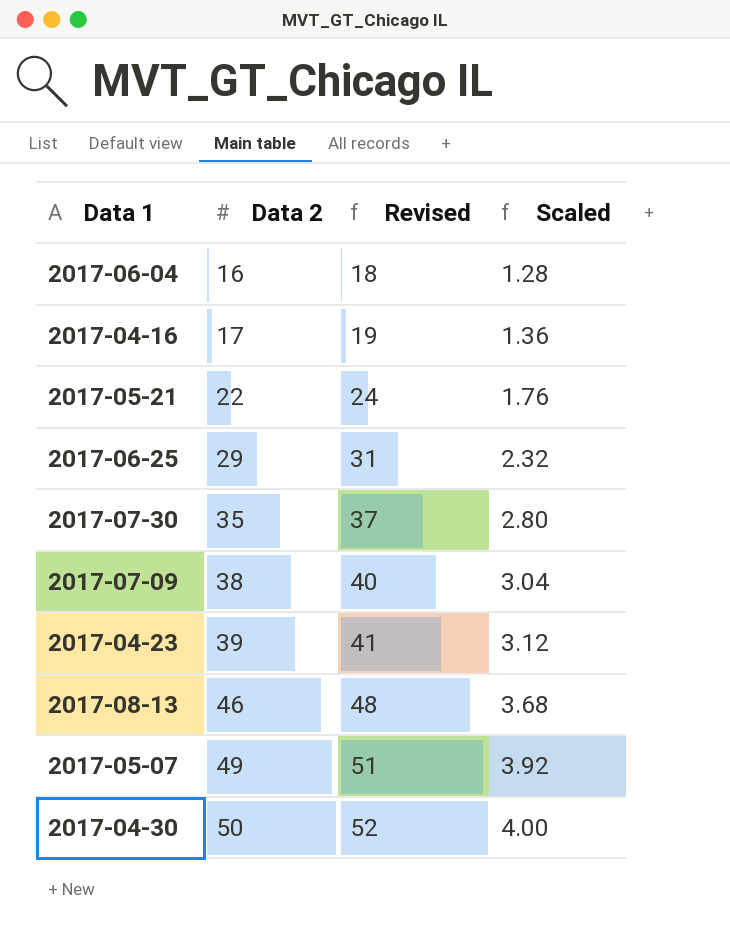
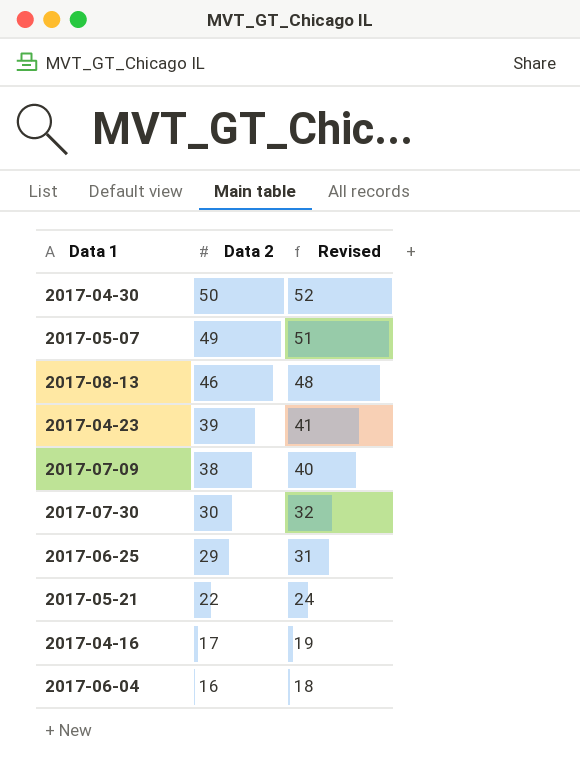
row order: Data 2 ascending -> Data 2 descending
column Scaled | formula: [Data 2] * 0.08 -> none
2017-07-30 | Data 2: 35 -> 30
2017-07-30 | Revised: 37 -> 32

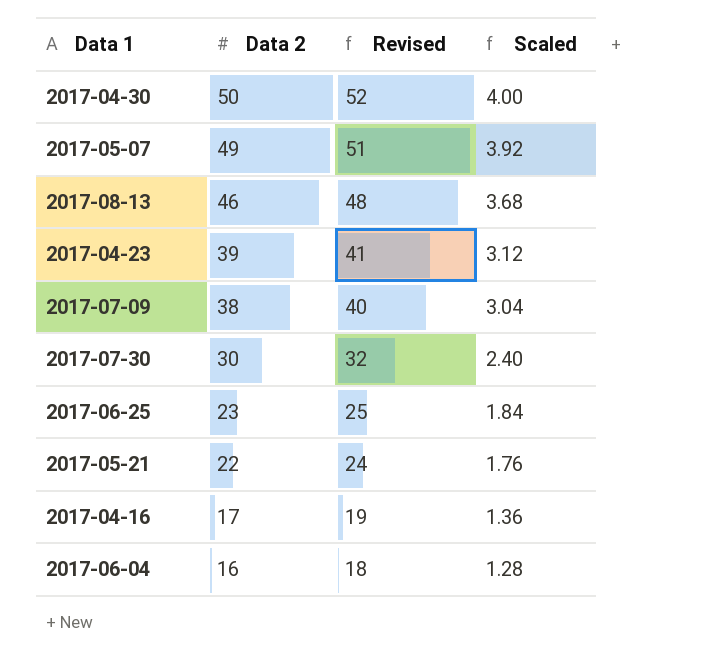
column Scaled | formula: none -> [Data 2] * 0.08
2017-06-25 | Data 2: 29 -> 23
2017-06-25 | Revised: 31 -> 25

